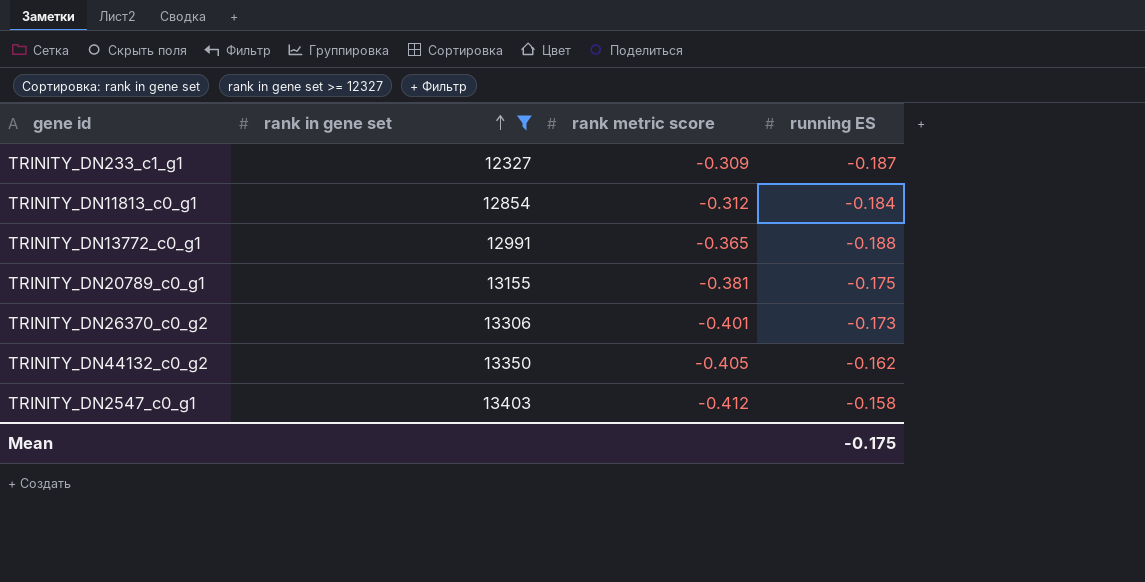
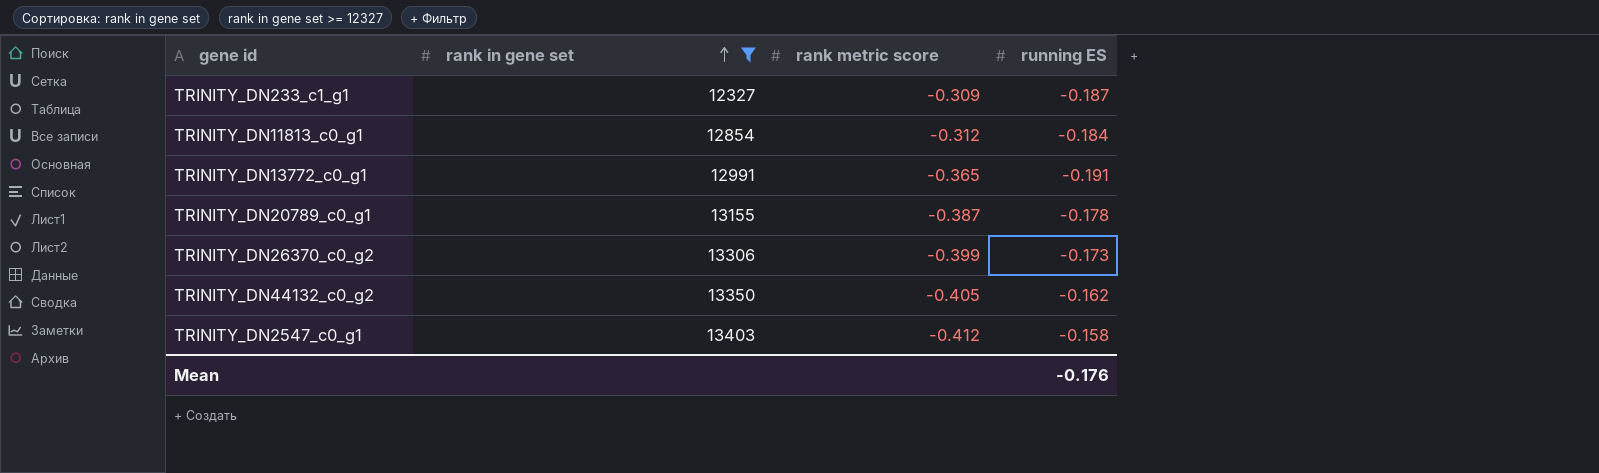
TRINITY_DN13772_c0_g1 | running ES: -0.188 -> -0.191
TRINITY_DN20789_c0_g1 | rank metric score: -0.381 -> -0.387
TRINITY_DN20789_c0_g1 | running ES: -0.175 -> -0.178
TRINITY_DN26370_c0_g2 | rank metric score: -0.401 -> -0.399
Mean | running ES: -0.175 -> -0.176

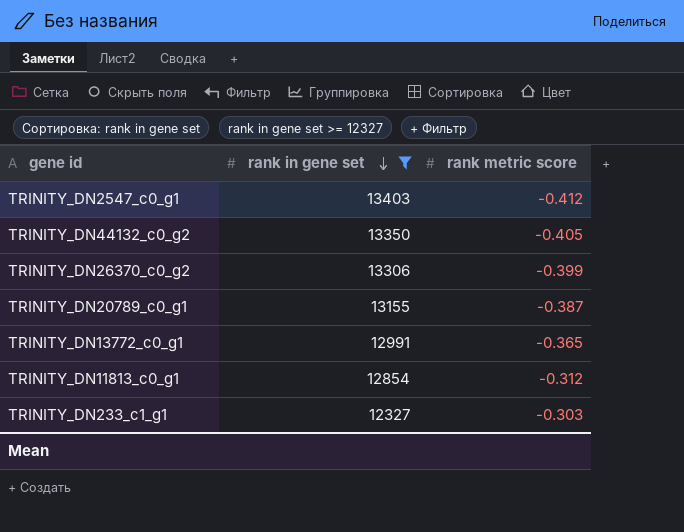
row order: rank in gene set ascending -> rank in gene set descending
column running ES | position: 4 -> none
TRINITY_DN233_c1_g1 | rank metric score: -0.309 -> -0.303

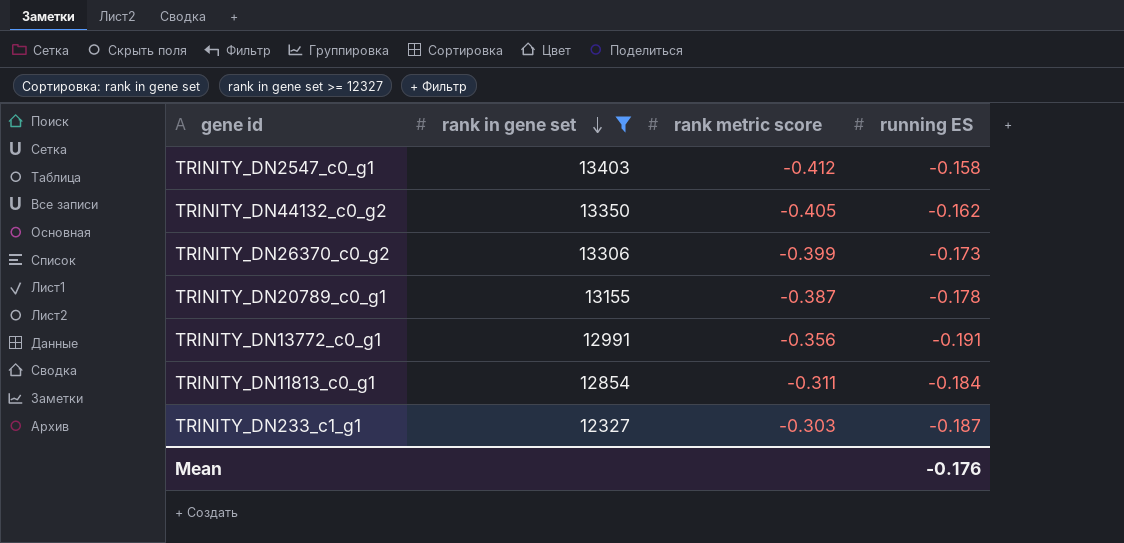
column running ES | position: none -> 4
TRINITY_DN13772_c0_g1 | rank metric score: -0.365 -> -0.356
TRINITY_DN11813_c0_g1 | rank metric score: -0.312 -> -0.311

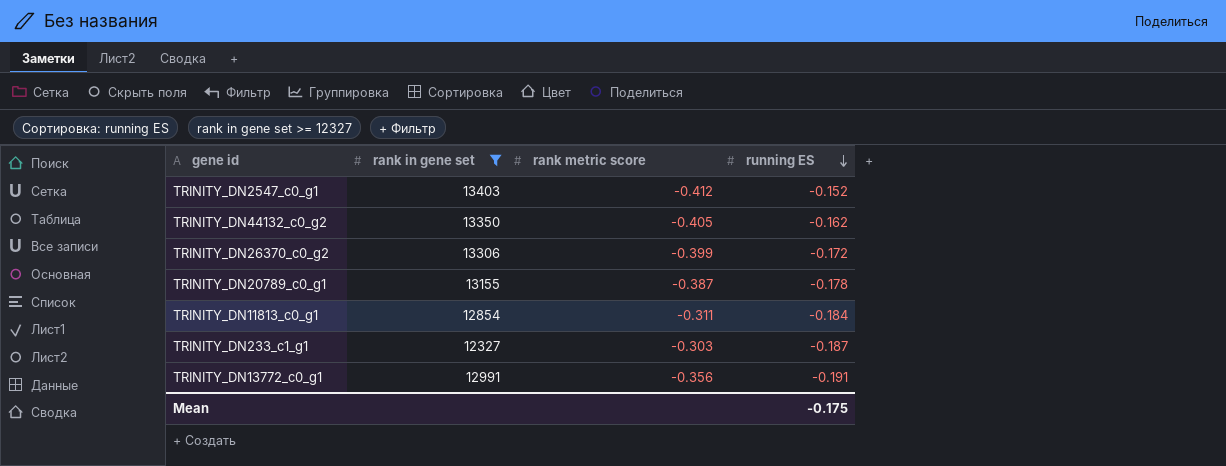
row order: rank in gene set descending -> running ES descending
TRINITY_DN2547_c0_g1 | running ES: -0.158 -> -0.152
TRINITY_DN26370_c0_g2 | running ES: -0.173 -> -0.172
Mean | running ES: -0.176 -> -0.175

